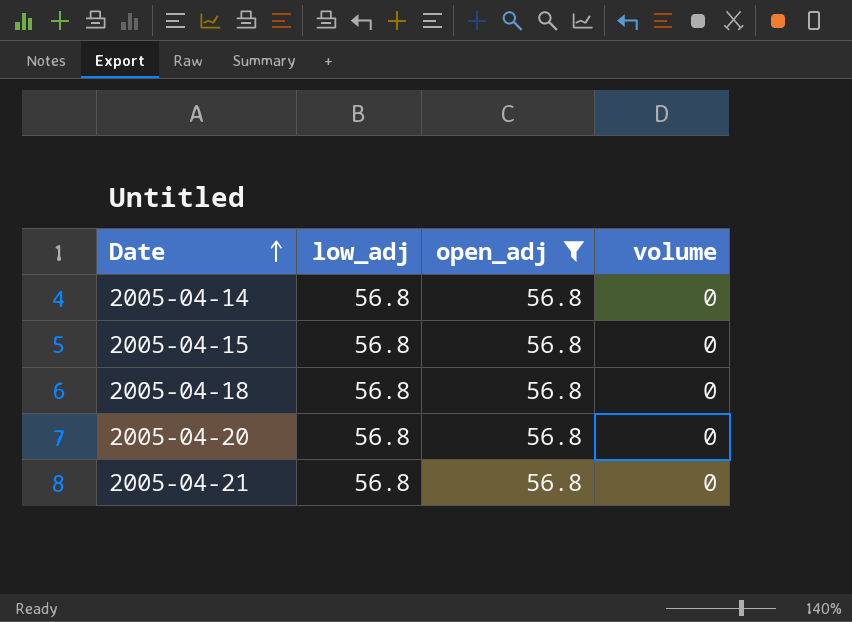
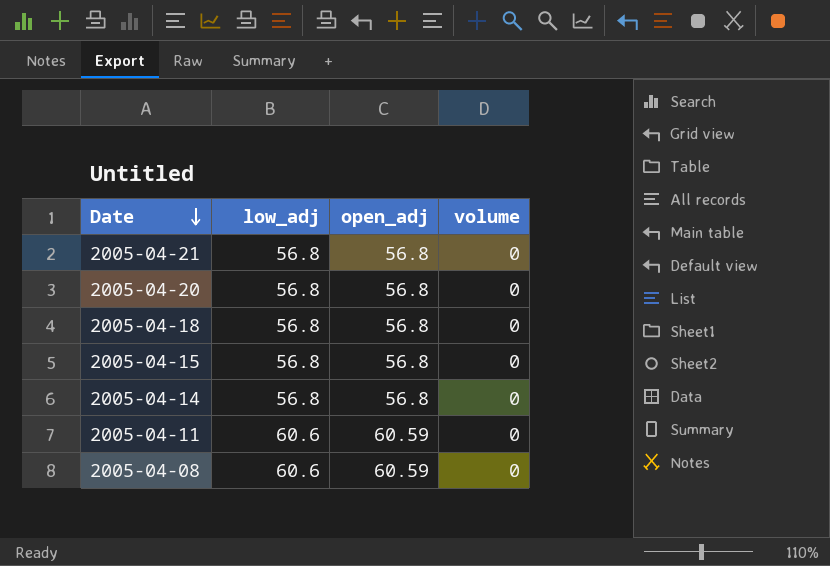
filter: open_adj = 56.8 -> none
row order: Date ascending -> Date descending

